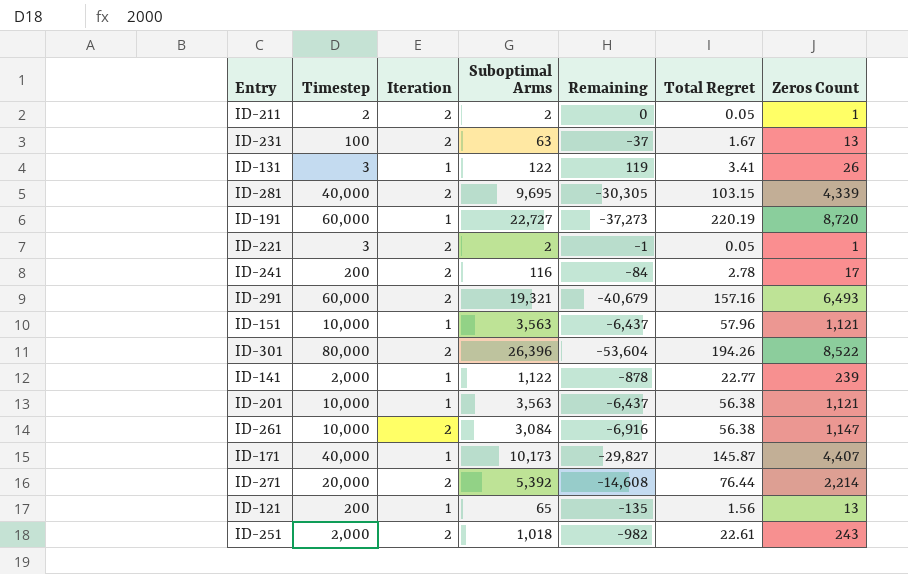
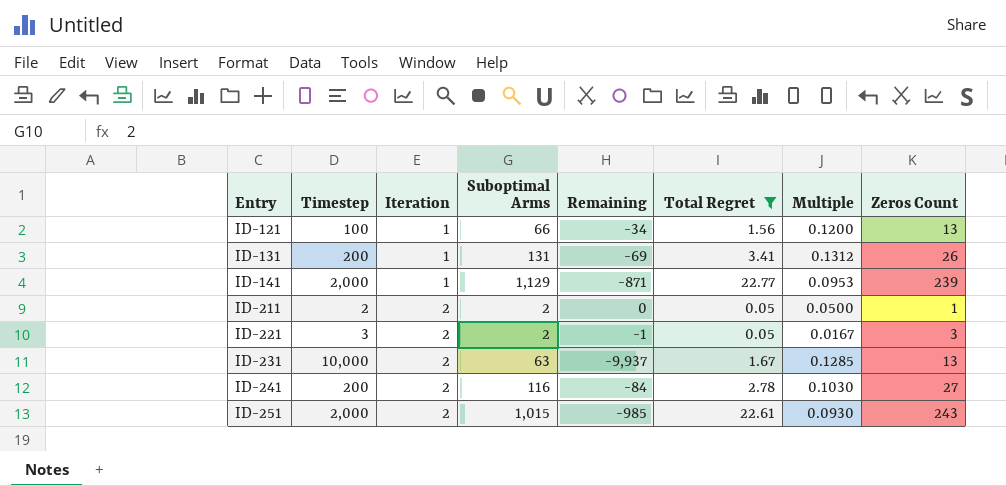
filter: none -> Total Regret <= 22.77
row order: none -> Entry ascending
column Multiple | formula: none -> [Total Regret] / [Zeros Count]
ID-121 | Timestep: 200 -> 100
ID-121 | Suboptimal Arms: 65 -> 66
ID-121 | Remaining: -135 -> -34
ID-131 | Timestep: 3 -> 200
ID-131 | Suboptimal Arms: 122 -> 131
ID-131 | Remaining: 119 -> -69
ID-141 | Suboptimal Arms: 1,122 -> 1,129
ID-141 | Remaining: -878 -> -871
ID-221 | Zeros Count: 1 -> 3
ID-231 | Timestep: 100 -> 10,000
ID-231 | Remaining: -37 -> -9,937
ID-241 | Zeros Count: 17 -> 27
ID-251 | Suboptimal Arms: 1,018 -> 1,015
ID-251 | Remaining: -982 -> -985

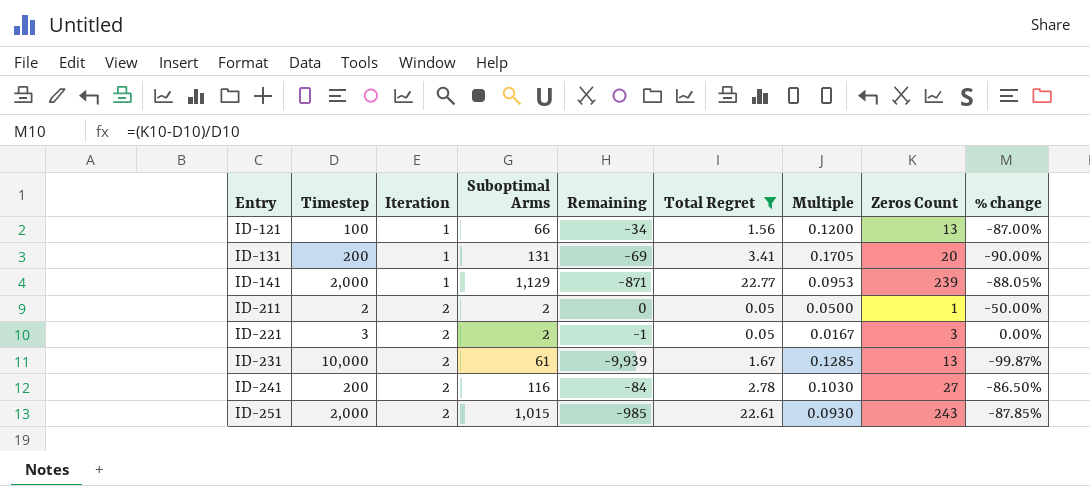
column % change | formula: none -> ([Zeros Count] - [Timestep]) / [Timestep]
ID-131 | Multiple: 0.1312 -> 0.1705
ID-131 | Zeros Count: 26 -> 20
ID-231 | Suboptimal Arms: 63 -> 61
ID-231 | Remaining: -9,937 -> -9,939

